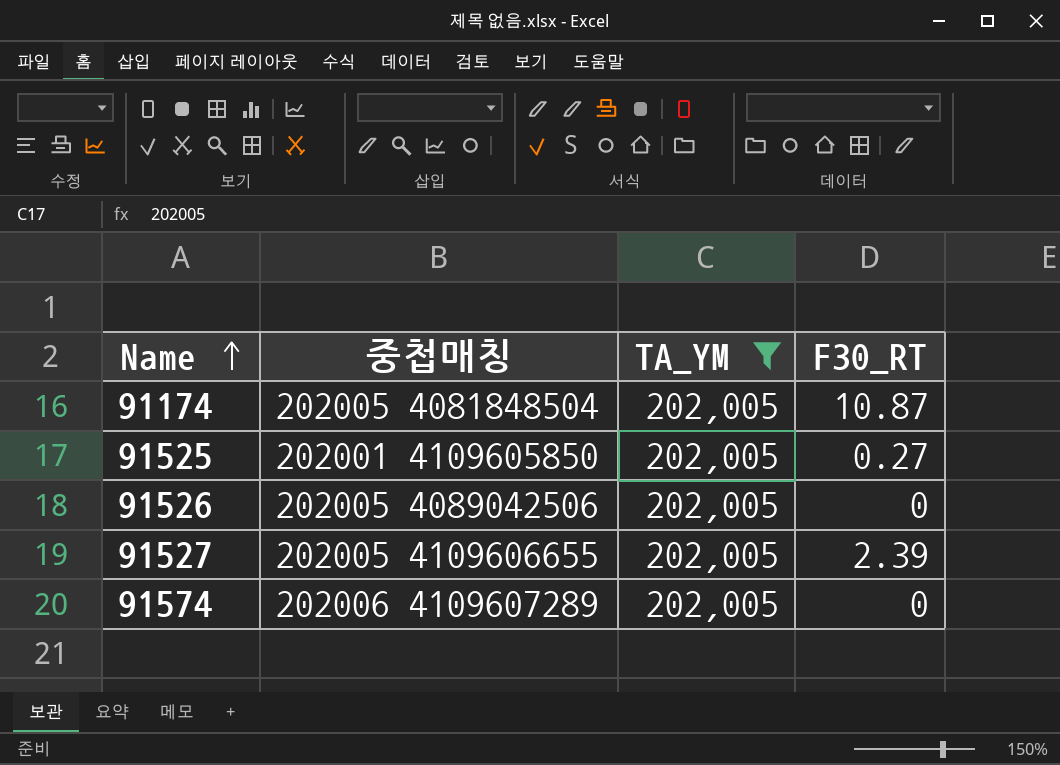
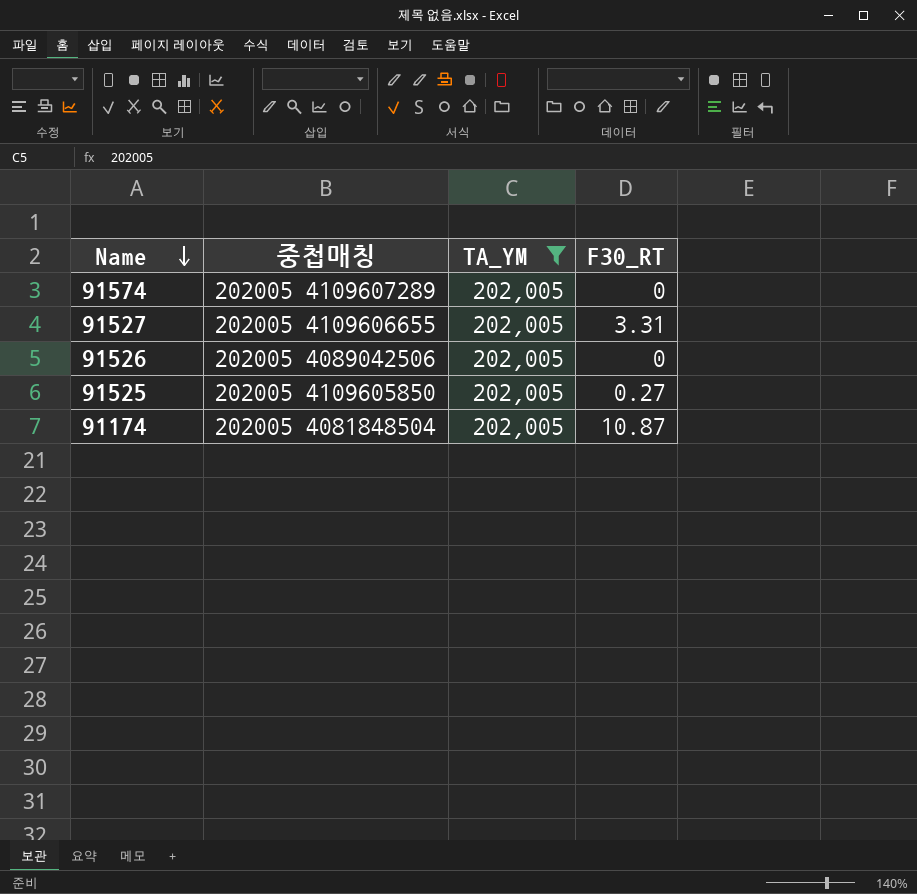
row order: Name ascending -> Name descending
91574 | 중첩매칭: 202006 4109607289 -> 202005 4109607289
91527 | F30_RT: 2.39 -> 3.31
91525 | 중첩매칭: 202001 4109605850 -> 202005 4109605850

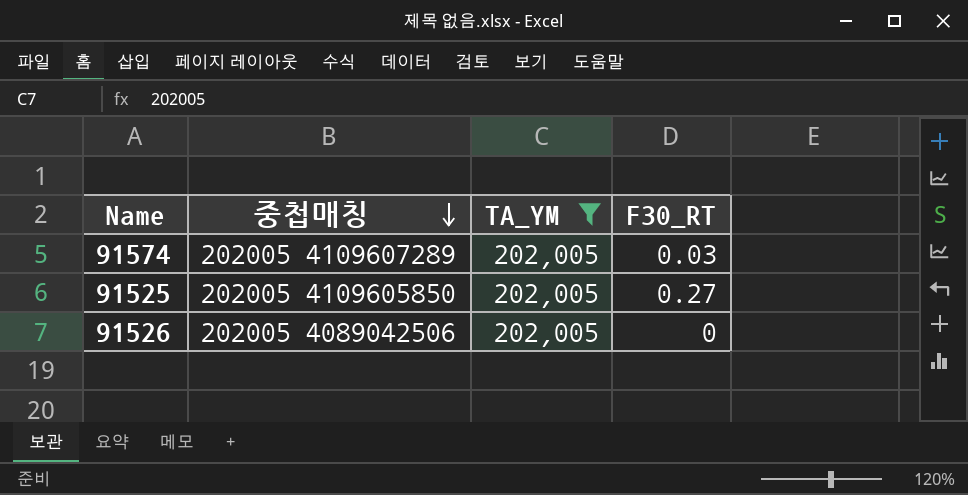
row order: Name descending -> 중첩매칭 descending
row 91527: 202005 4109606655 | 202,005 | 3.31 -> none
row 91174: 202005 4081848504 | 202,005 | 10.87 -> none
91574 | F30_RT: 0 -> 0.03

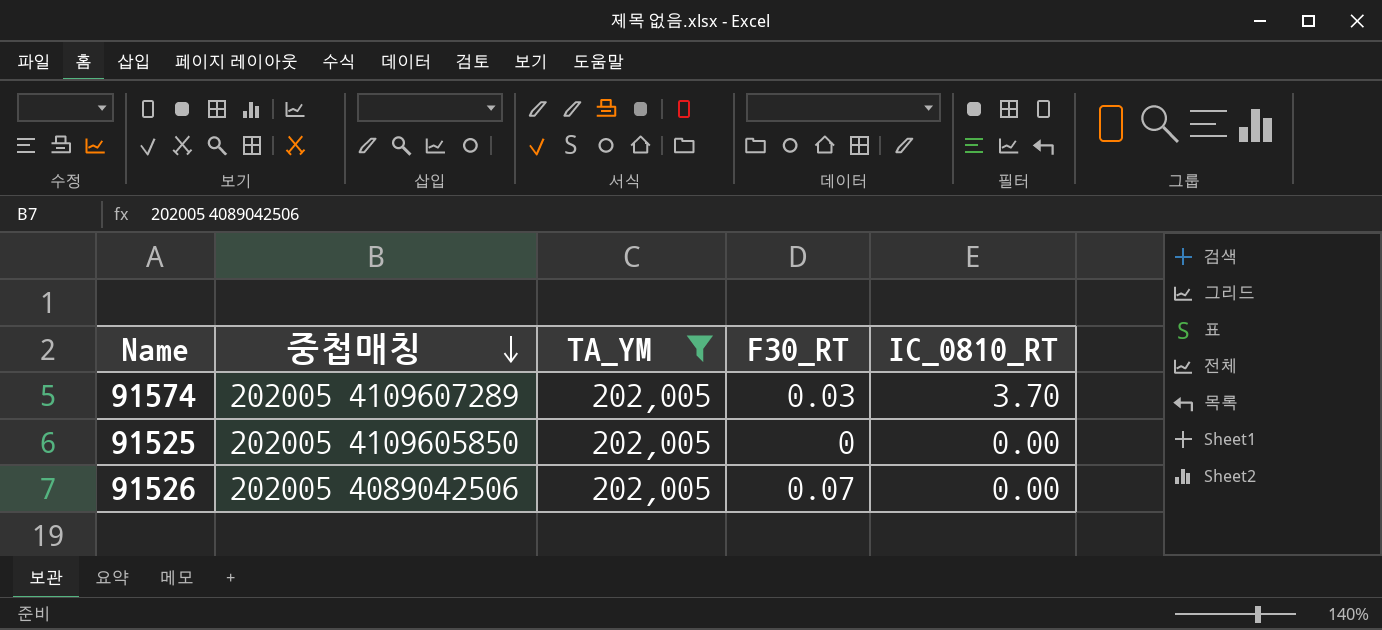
column IC_0810_RT | position: none -> 5
91525 | F30_RT: 0.27 -> 0
91526 | F30_RT: 0 -> 0.07

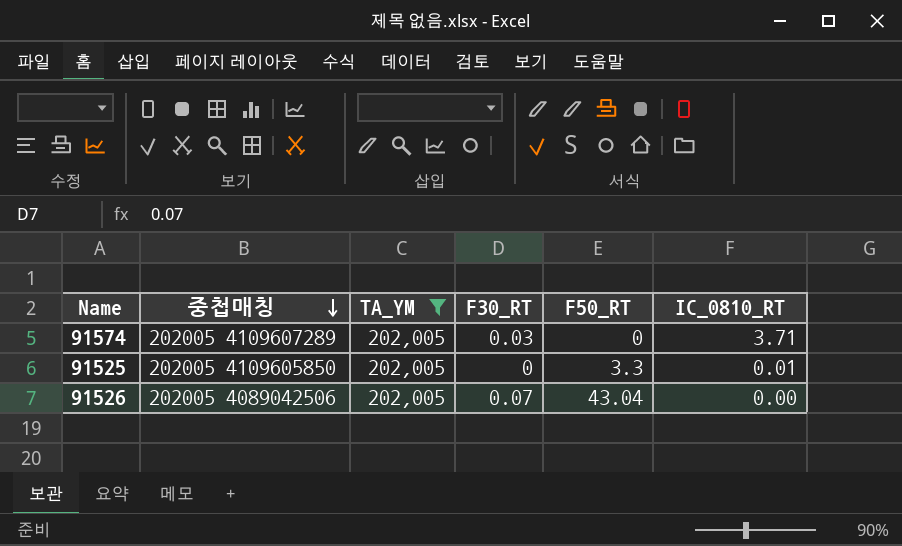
column F50_RT | position: none -> 5
91574 | IC_0810_RT: 3.70 -> 3.71
91525 | IC_0810_RT: 0.00 -> 0.01

